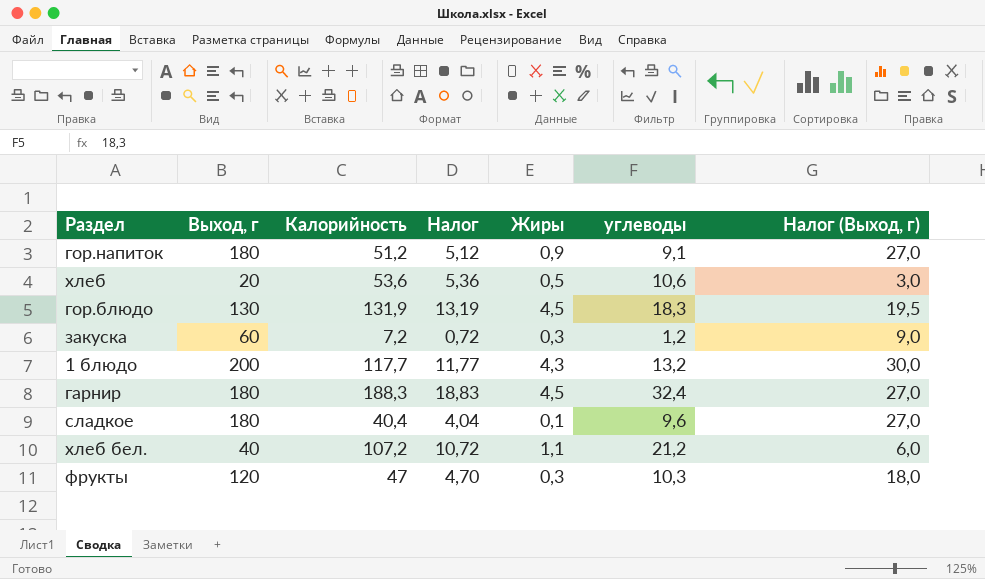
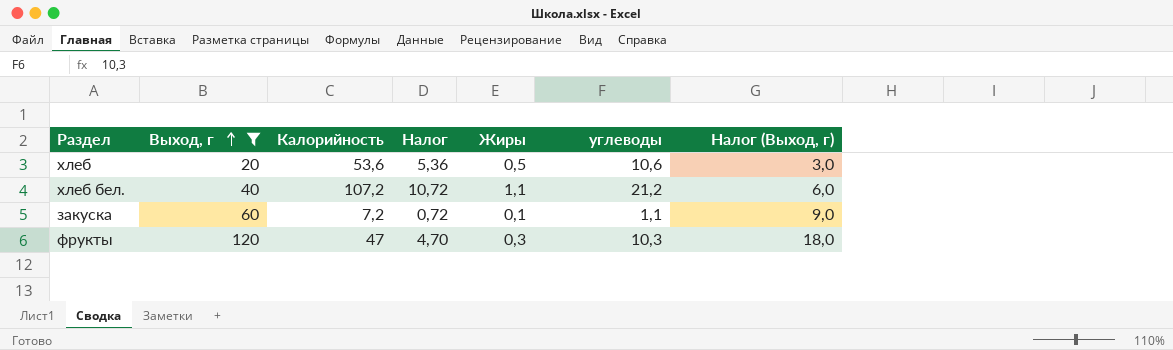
filter: none -> Выход, г <= 120
row order: none -> Выход, г ascending
закуска | Жиры: 0,3 -> 0,1
закуска | углеводы: 1,2 -> 1,1

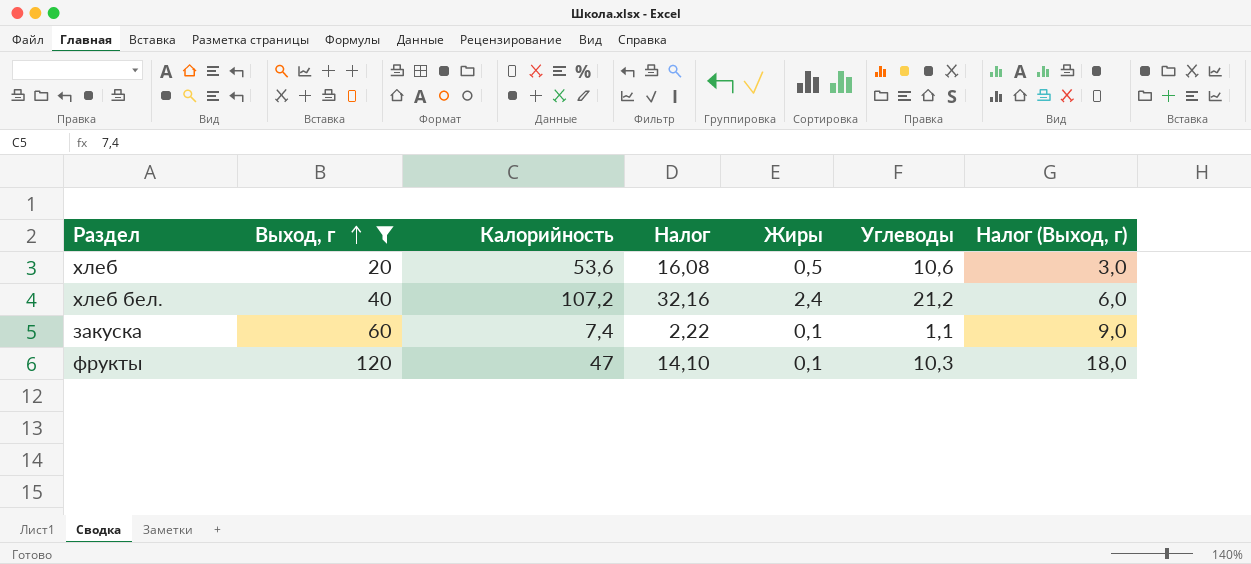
column Налог | formula: [Калорийность] * 0,1 -> [Калорийность] * 0,3
column name: углеводы -> Углеводы
хлеб бел. | Жиры: 1,1 -> 2,4
закуска | Калорийность: 7,2 -> 7,4
фрукты | Жиры: 0,3 -> 0,1

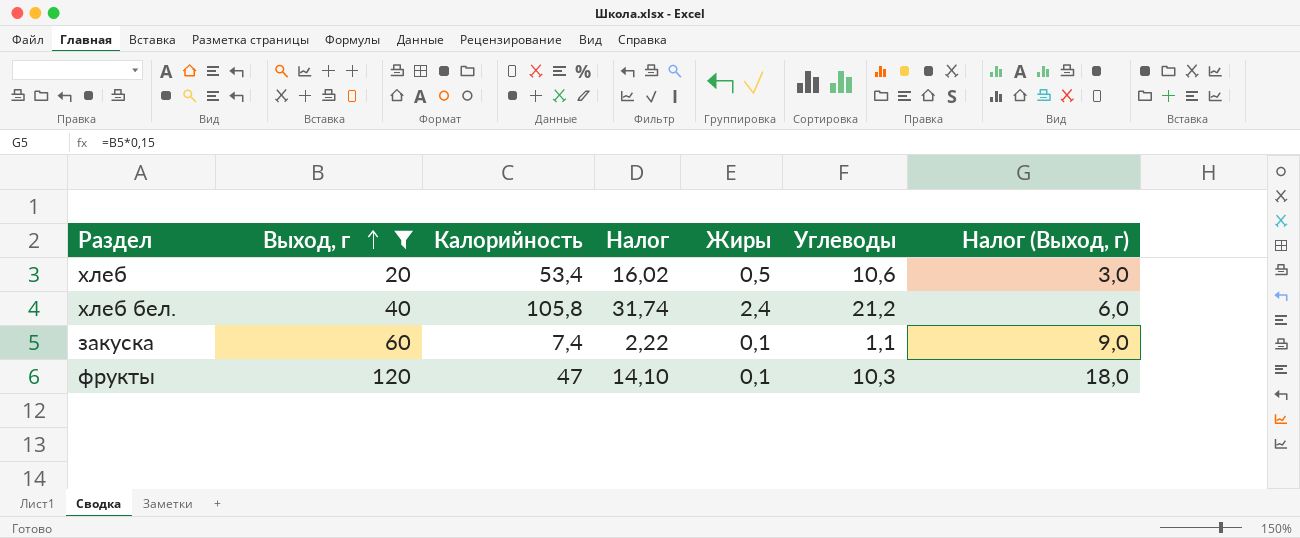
хлеб | Калорийность: 53,6 -> 53,4
хлеб | Налог: 16,08 -> 16,02
хлеб бел. | Калорийность: 107,2 -> 105,8
хлеб бел. | Налог: 32,16 -> 31,74

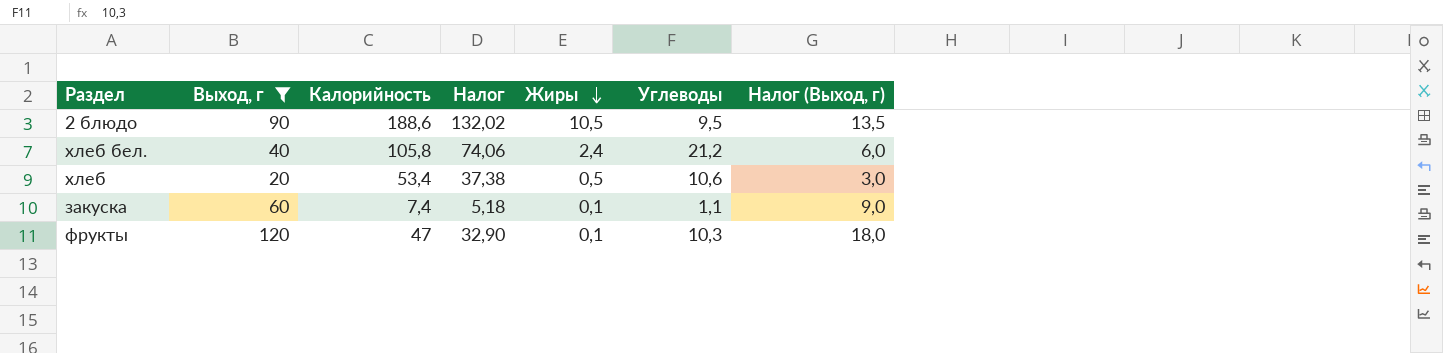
row order: Выход, г ascending -> Жиры descending
column Налог | formula: [Калорийность] * 0,3 -> [Калорийность] * 0,7
row 2 блюдо: none -> 90 | 188,6 | 132,02 | 10,5 | 9,5 | 13,5

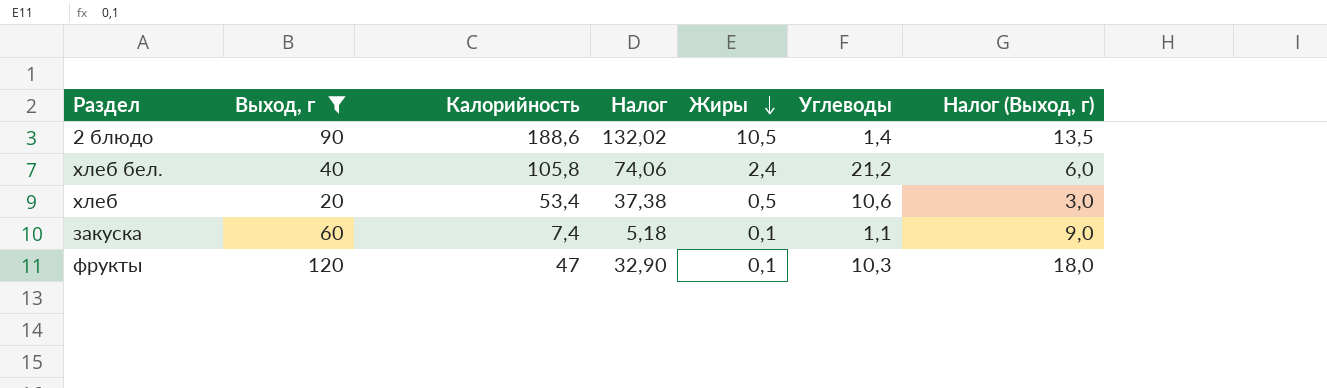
2 блюдо | Углеводы: 9,5 -> 1,4

